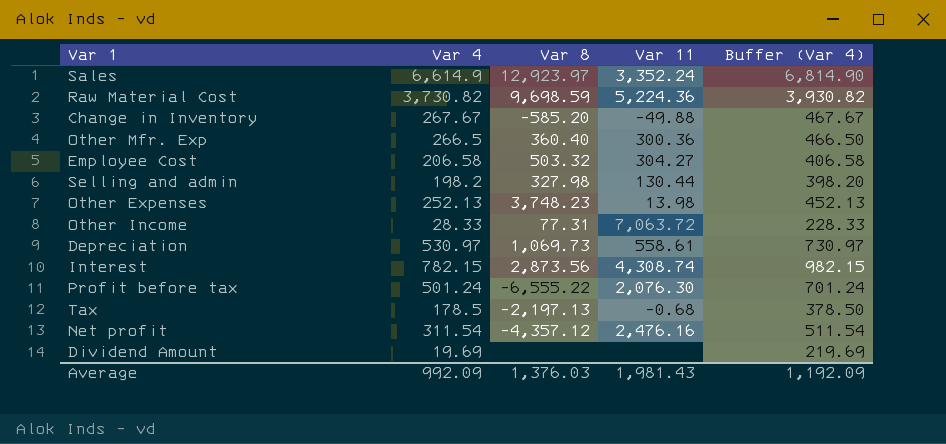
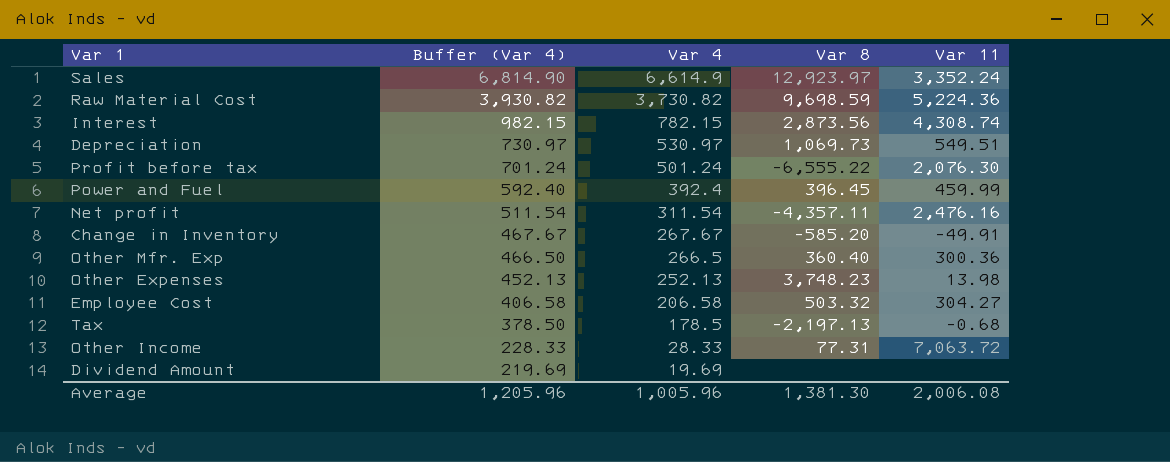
row order: none -> Buffer (Var 4) descending
column Buffer (Var 4) | position: 5 -> 2
row Selling and admin: 198.2 | 327.98 | 130.44 | 398.20 -> none
Depreciation | Var 11: 558.61 -> 549.51
row Power and Fuel: none -> 592.40 | 392.4 | 396.45 | 459.99
Net profit | Var 8: -4,357.12 -> -4,357.11
Change in Inventory | Var 11: -49.88 -> -49.91
Average | Buffer (Var 4): 1,192.09 -> 1,205.96
Average | Var 4: 992.09 -> 1,005.96
Average | Var 8: 1,376.03 -> 1,381.30
Average | Var 11: 1,981.43 -> 2,006.08

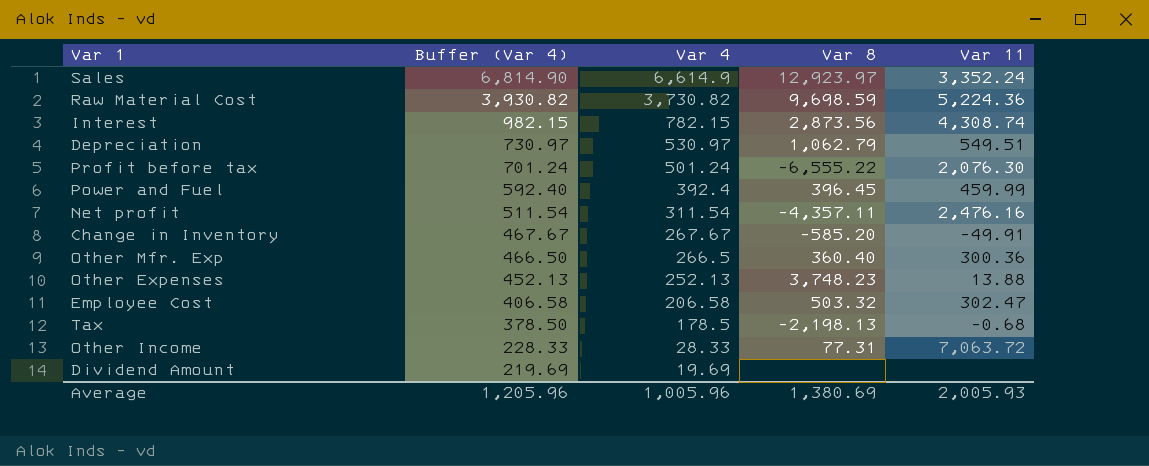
Depreciation | Var 8: 1,069.73 -> 1,062.79
Other Expenses | Var 11: 13.98 -> 13.88
Employee Cost | Var 11: 304.27 -> 302.47
Tax | Var 8: -2,197.13 -> -2,198.13
Average | Var 8: 1,381.30 -> 1,380.69
Average | Var 11: 2,006.08 -> 2,005.93

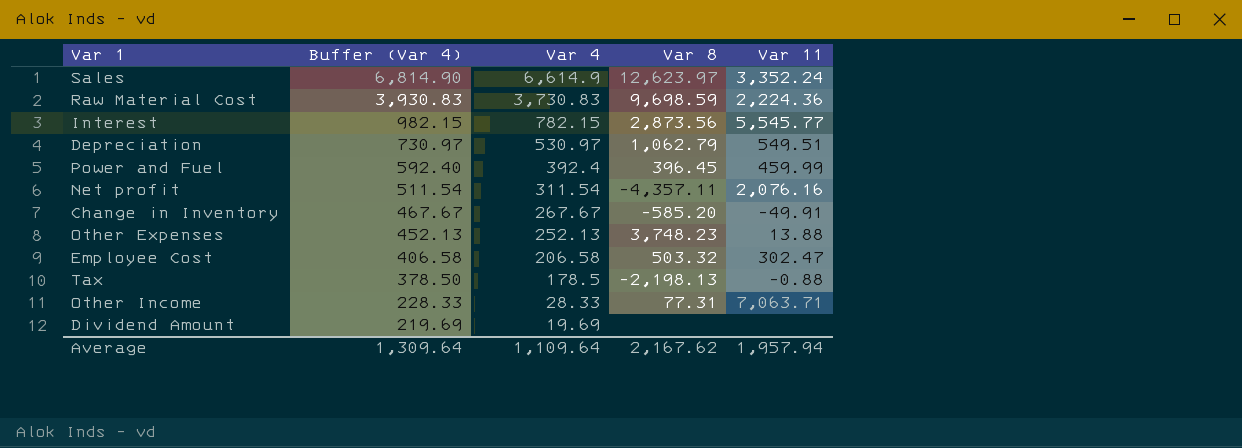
row Profit before tax: 701.24 | 501.24 | -6,555.22 | 2,076.30 -> none
row Other Mfr. Exp: 466.50 | 266.5 | 360.40 | 300.36 -> none
Sales | Var 8: 12,923.97 -> 12,623.97
Raw Material Cost | Buffer (Var 4): 3,930.82 -> 3,930.83
Raw Material Cost | Var 4: 3,730.82 -> 3,730.83
Raw Material Cost | Var 11: 5,224.36 -> 2,224.36
Interest | Var 11: 4,308.74 -> 5,545.77
Net profit | Var 11: 2,476.16 -> 2,076.16
Tax | Var 11: -0.68 -> -0.88
Other Income | Var 11: 7,063.72 -> 7,063.71
Average | Buffer (Var 4): 1,205.96 -> 1,309.64
Average | Var 4: 1,005.96 -> 1,109.64
Average | Var 8: 1,380.69 -> 2,167.62
Average | Var 11: 2,005.93 -> 1,957.94

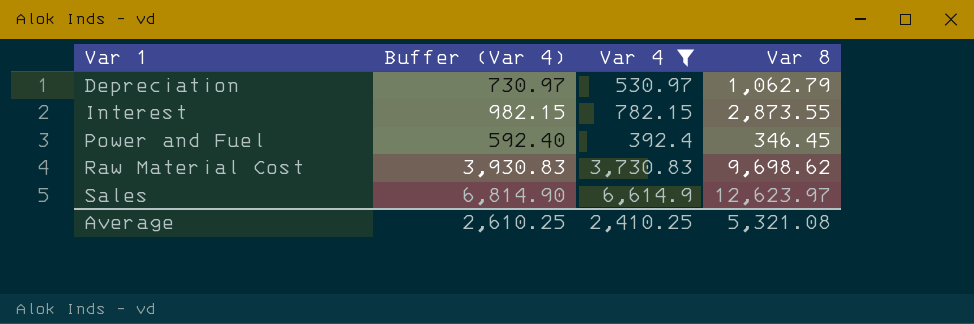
filter: none -> Var 4 >= 392.4
row order: Buffer (Var 4) descending -> Var 1 ascending
column Var 11 | position: 5 -> none
Interest | Var 8: 2,873.56 -> 2,873.55
Power and Fuel | Var 8: 396.45 -> 346.45
Raw Material Cost | Var 8: 9,698.59 -> 9,698.62
Average | Buffer (Var 4): 1,309.64 -> 2,610.25
Average | Var 4: 1,109.64 -> 2,410.25
Average | Var 8: 2,167.62 -> 5,321.08

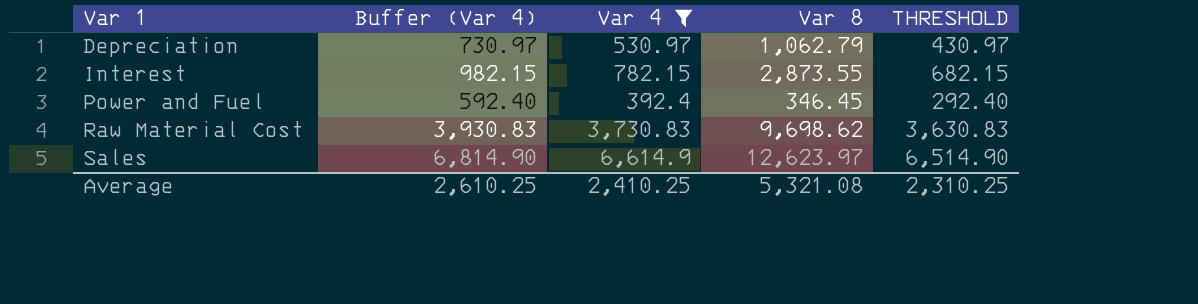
column THRESHOLD | formula: none -> [Var 4] - 100

